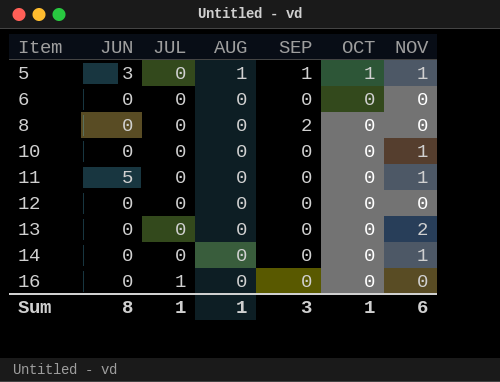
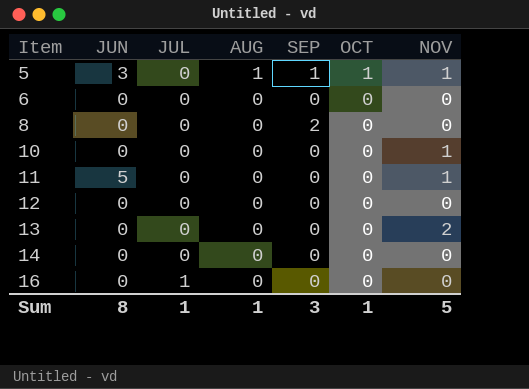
14 | NOV: 1 -> 0
Sum | NOV: 6 -> 5

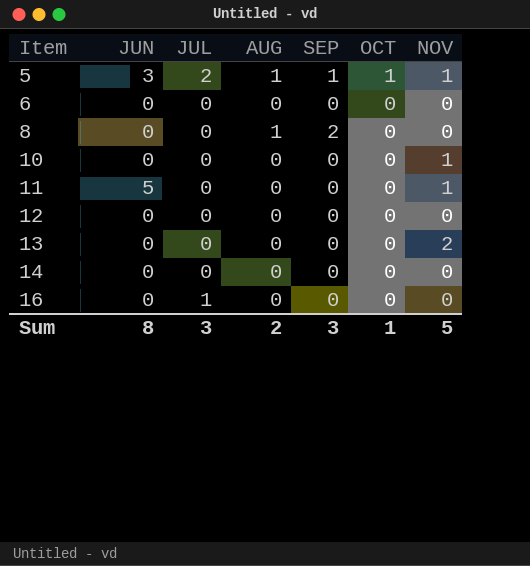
5 | JUL: 0 -> 2
8 | AUG: 0 -> 1
Sum | JUL: 1 -> 3
Sum | AUG: 1 -> 2

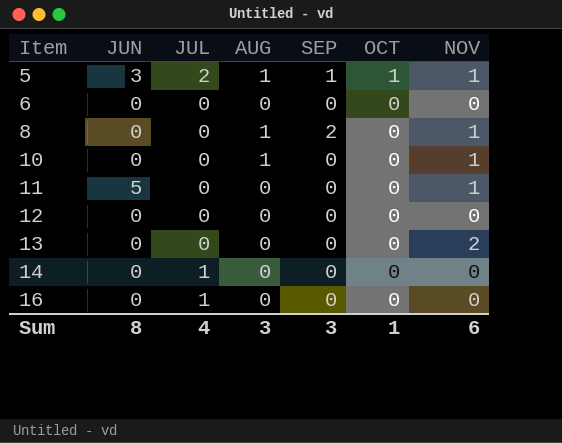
8 | NOV: 0 -> 1
10 | AUG: 0 -> 1
14 | JUL: 0 -> 1
Sum | JUL: 3 -> 4
Sum | AUG: 2 -> 3
Sum | NOV: 5 -> 6

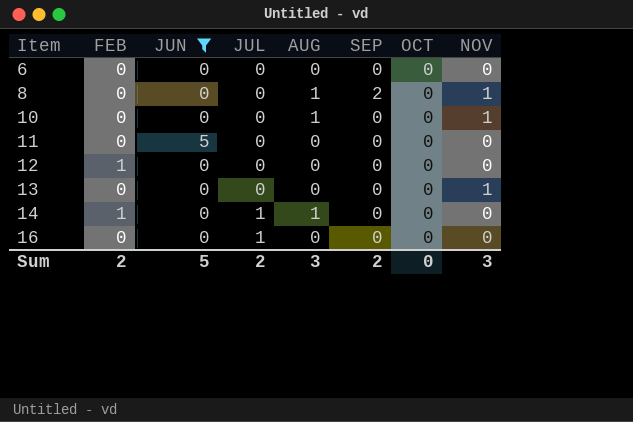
filter: none -> JUN != 3
column FEB | position: none -> 2
11 | NOV: 1 -> 0
13 | NOV: 2 -> 1
14 | AUG: 0 -> 1
Sum | JUN: 8 -> 5
Sum | JUL: 4 -> 2
Sum | SEP: 3 -> 2
Sum | OCT: 1 -> 0
Sum | NOV: 6 -> 3

